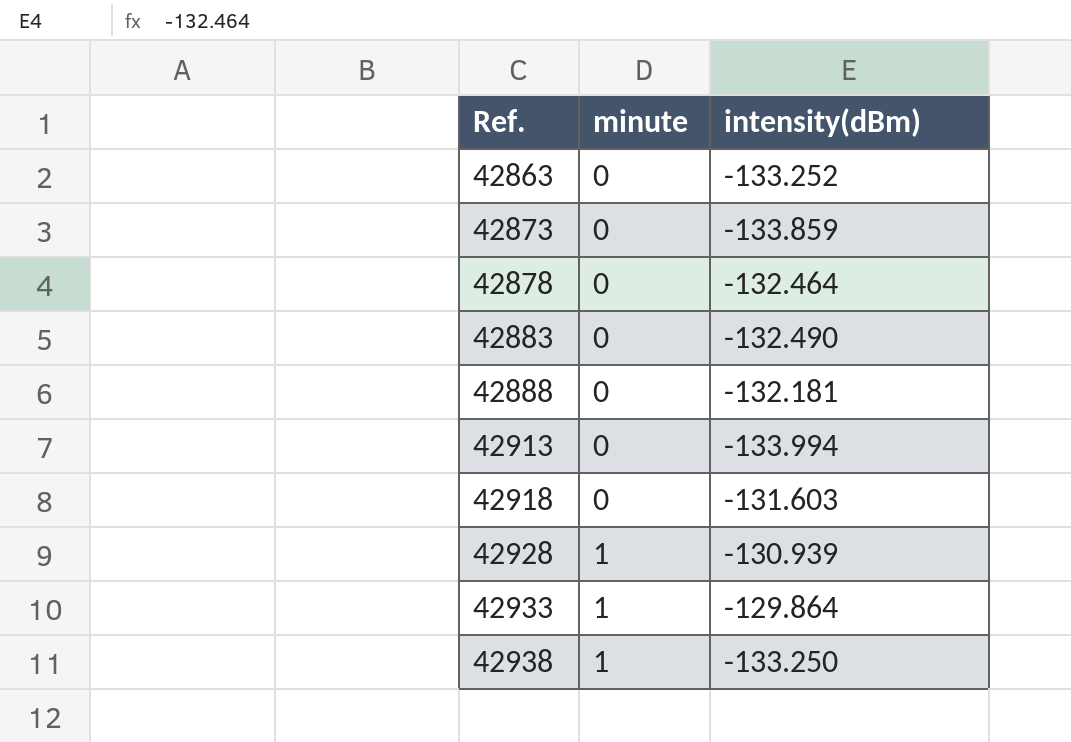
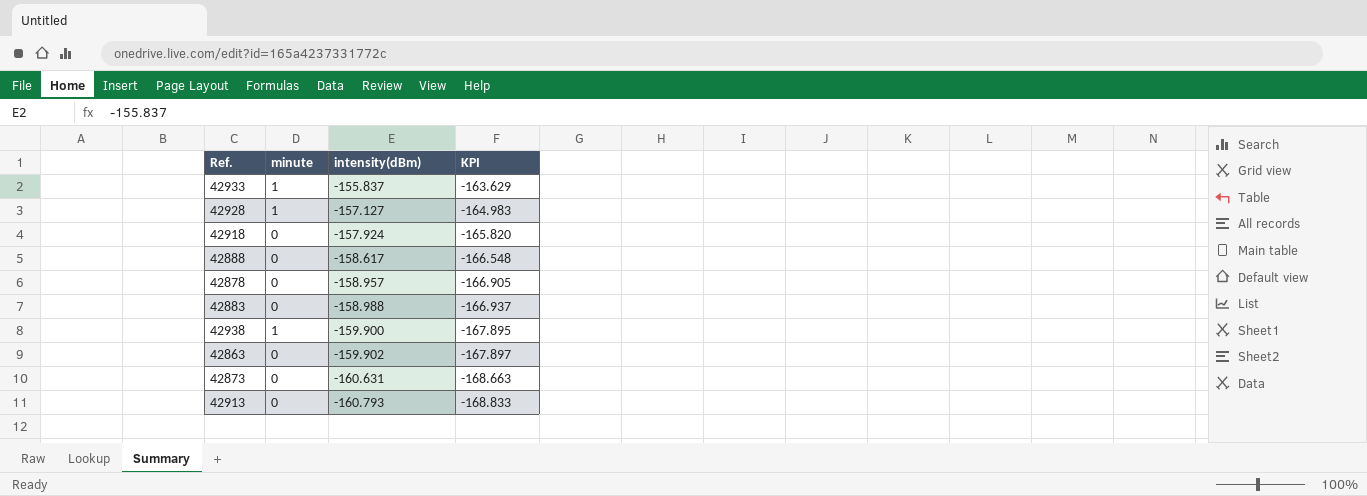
row order: Ref. ascending -> intensity(dBm) descending
column KPI | formula: none -> [intensity(dBm)] * 1.05
42933 | intensity(dBm): -129.864 -> -155.837
42928 | intensity(dBm): -130.939 -> -157.127
42918 | intensity(dBm): -131.603 -> -157.924
42888 | intensity(dBm): -132.181 -> -158.617
42878 | intensity(dBm): -132.464 -> -158.957
42883 | intensity(dBm): -132.490 -> -158.988
42938 | intensity(dBm): -133.250 -> -159.900
42863 | intensity(dBm): -133.252 -> -159.902
42873 | intensity(dBm): -133.859 -> -160.631
42913 | intensity(dBm): -133.994 -> -160.793

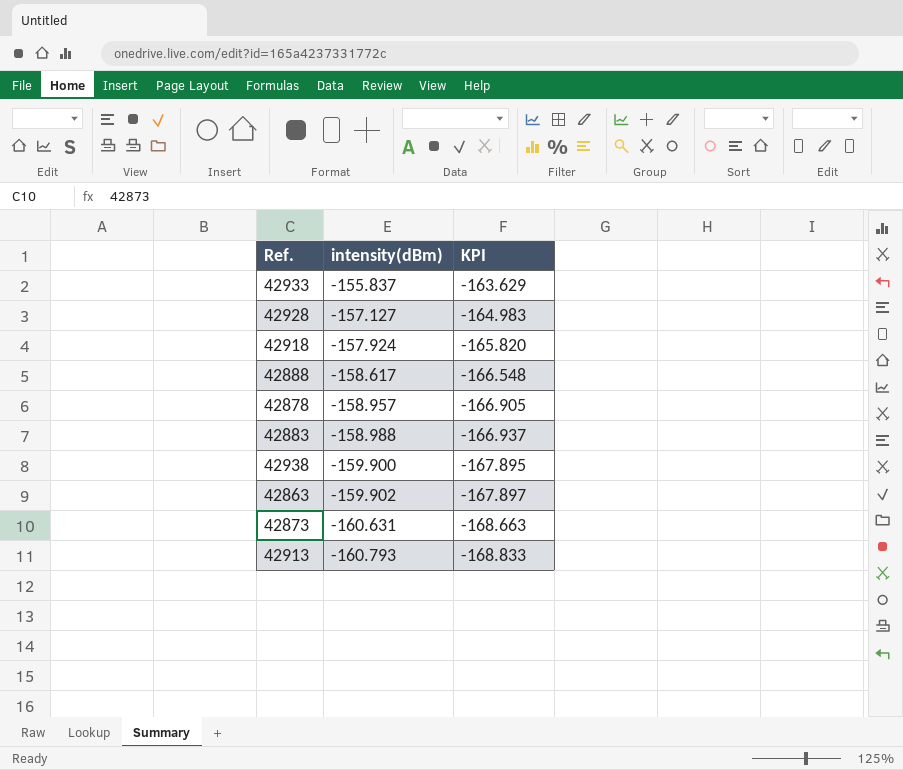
column minute | position: 2 -> none

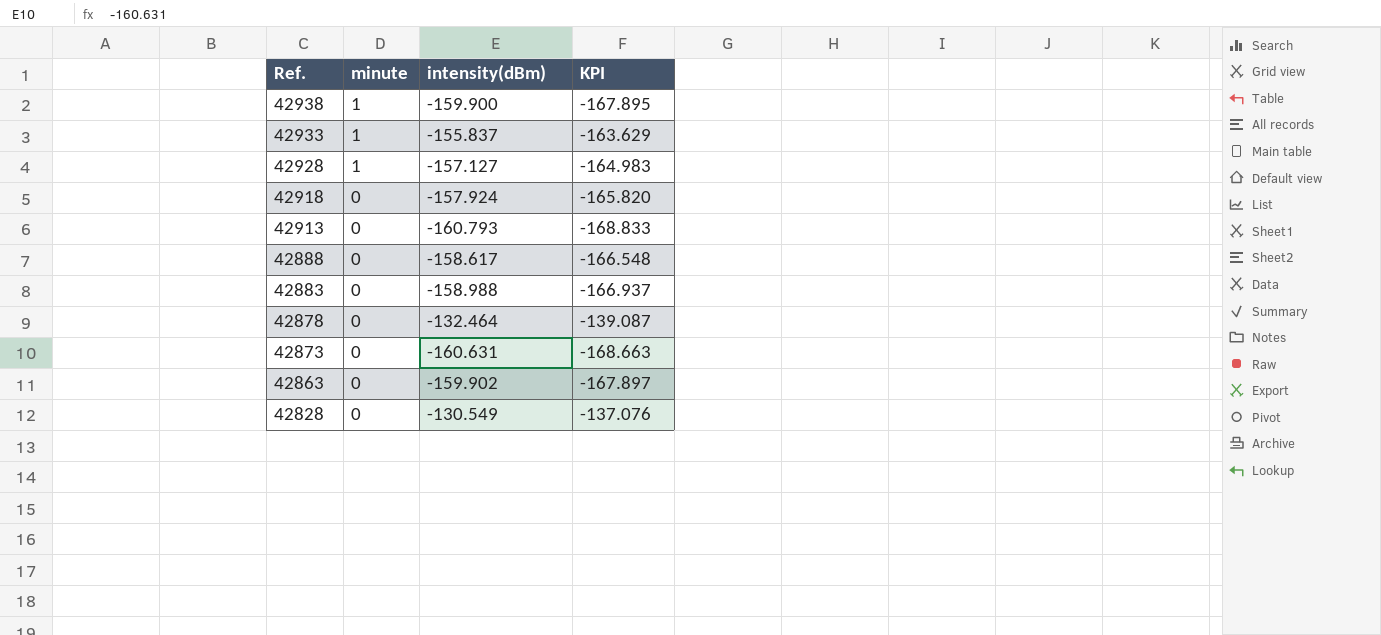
row order: intensity(dBm) descending -> Ref. descending
column minute | position: none -> 2
42878 | intensity(dBm): -158.957 -> -132.464
42878 | KPI: -166.905 -> -139.087
row 42828: none -> 0 | -130.549 | -137.076

